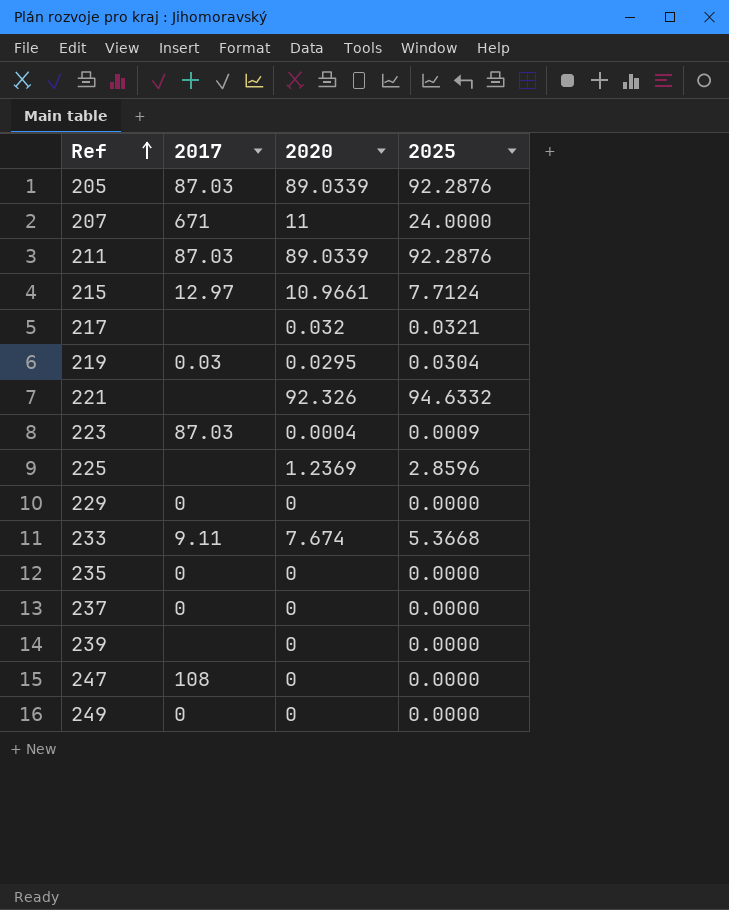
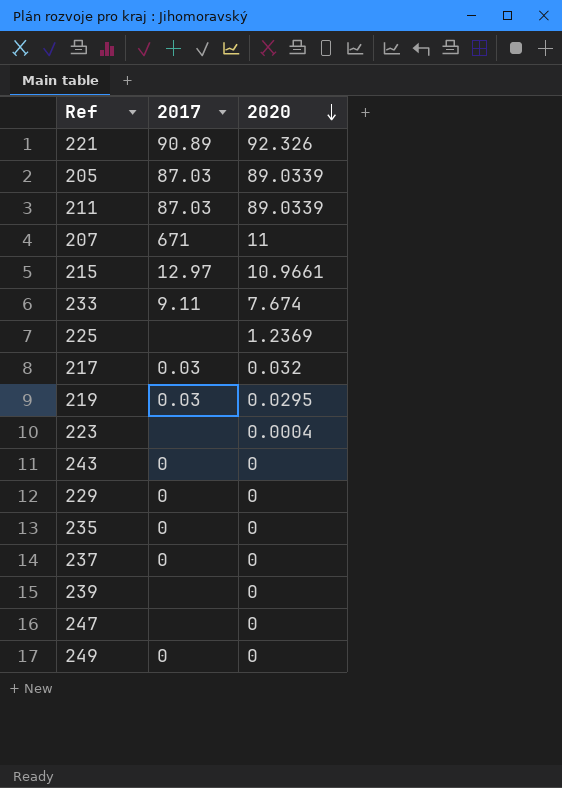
row order: Ref ascending -> 2020 descending
column 2025 | position: 4 -> none
221 | 2017: none -> 90.89
217 | 2017: none -> 0.03
223 | 2017: 87.03 -> none
row 243: none -> 0 | 0
247 | 2017: 108 -> none

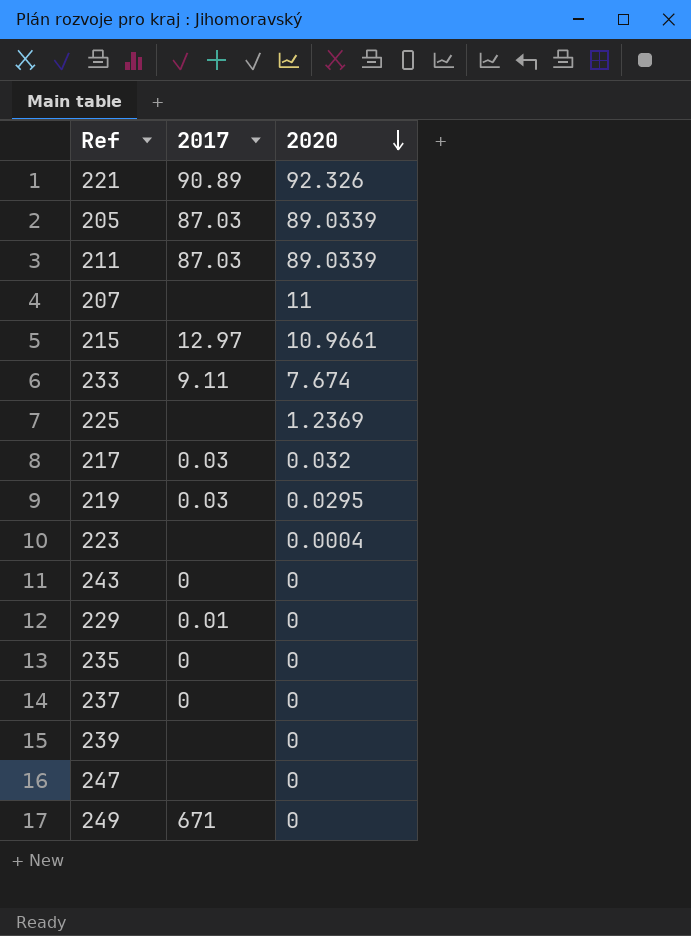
207 | 2017: 671 -> none
229 | 2017: 0 -> 0.01
249 | 2017: 0 -> 671

